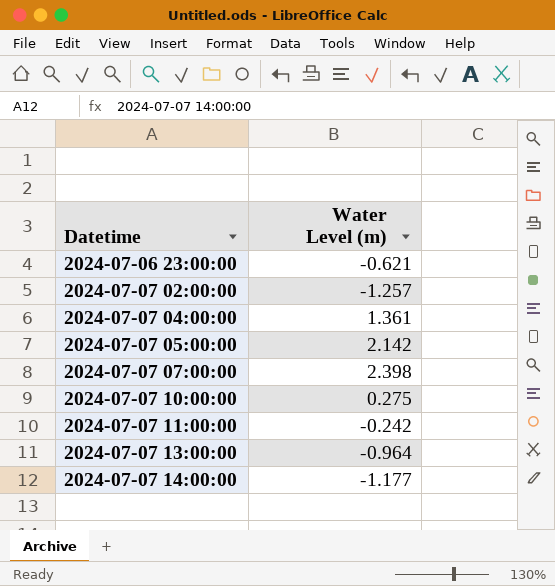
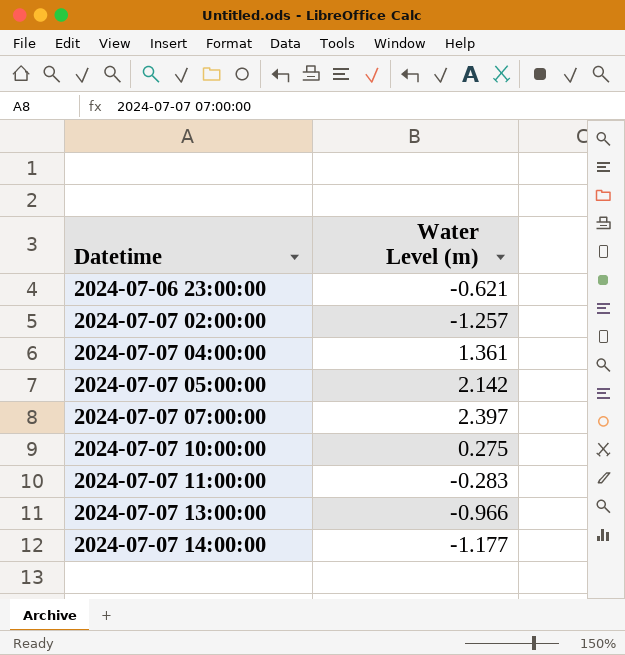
2024-07-07 07:00:00 | Water Level (m): 2.398 -> 2.397
2024-07-07 11:00:00 | Water Level (m): -0.242 -> -0.283
2024-07-07 13:00:00 | Water Level (m): -0.964 -> -0.966

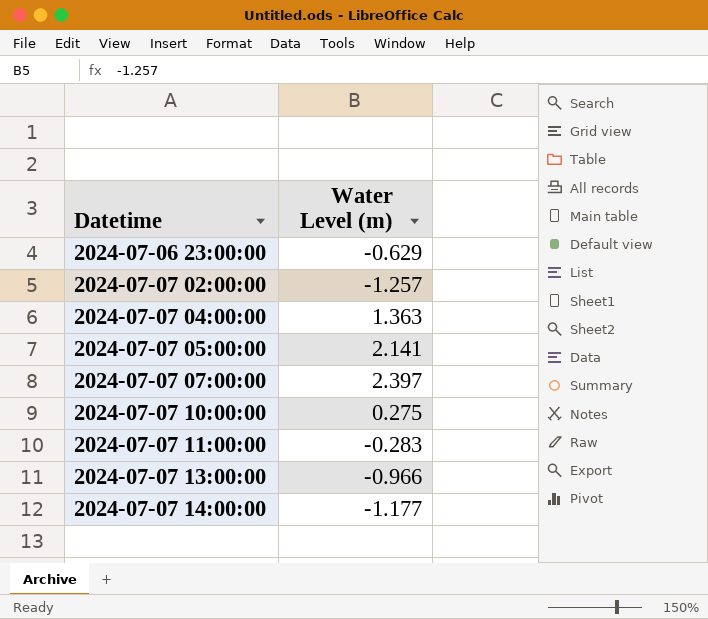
2024-07-06 23:00:00 | Water Level (m): -0.621 -> -0.629
2024-07-07 04:00:00 | Water Level (m): 1.361 -> 1.363
2024-07-07 05:00:00 | Water Level (m): 2.142 -> 2.141

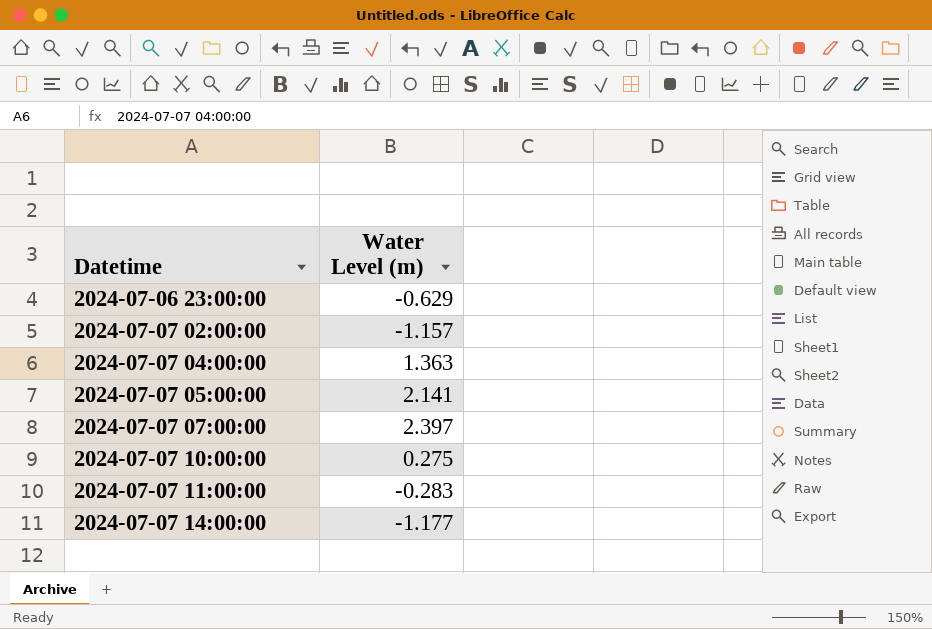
row 2024-07-07 13:00:00: -0.966 -> none
2024-07-07 02:00:00 | Water Level (m): -1.257 -> -1.157

